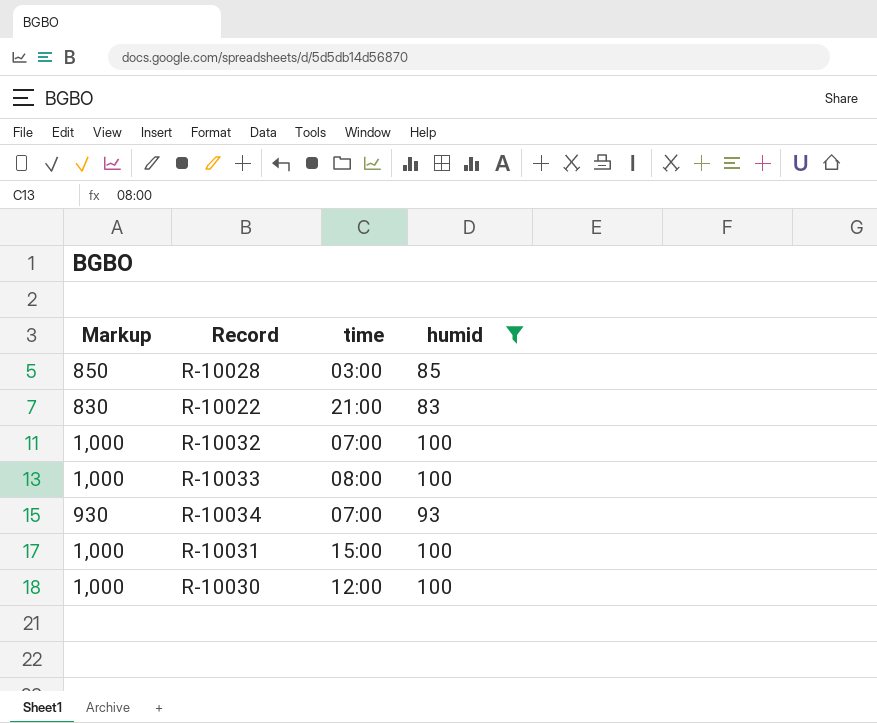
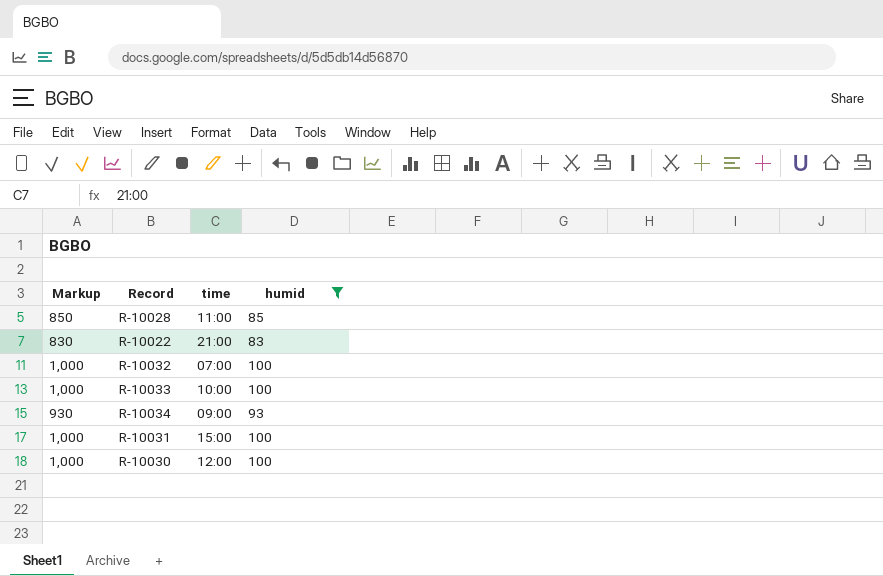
R-10028 | time: 03:00 -> 11:00
R-10033 | time: 08:00 -> 10:00
R-10034 | time: 07:00 -> 09:00

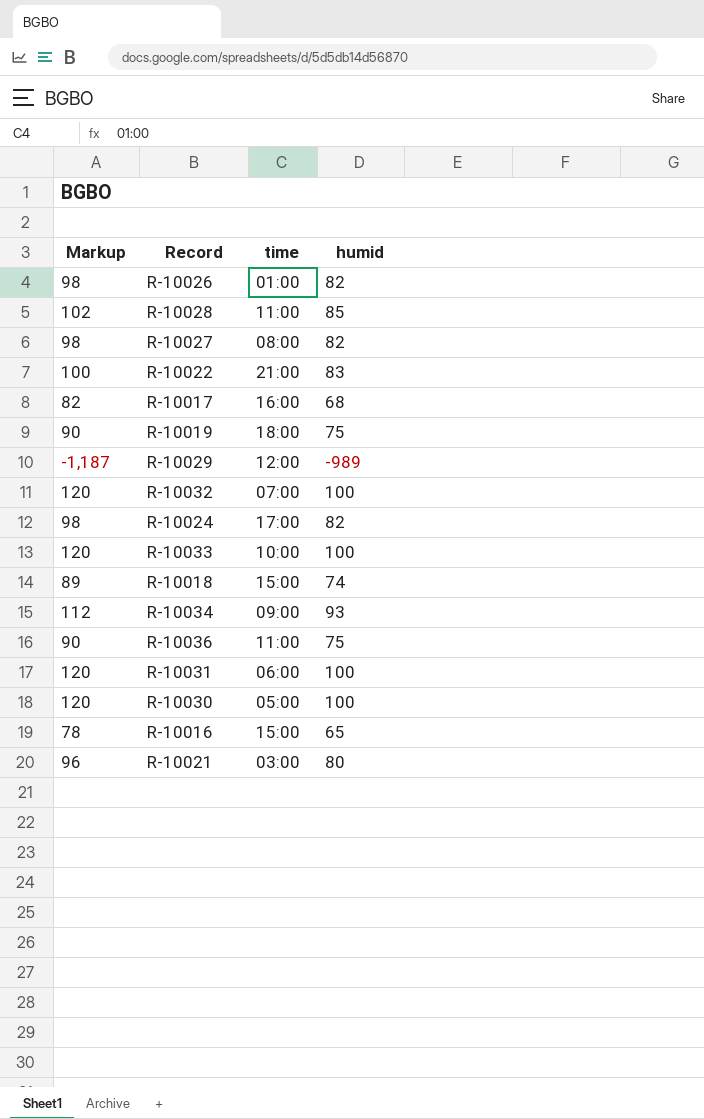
filter: humid >= 83 -> none
column Markup | formula: [humid] * 10 -> [humid] * 1.2
R-10031 | time: 15:00 -> 06:00
R-10030 | time: 12:00 -> 05:00

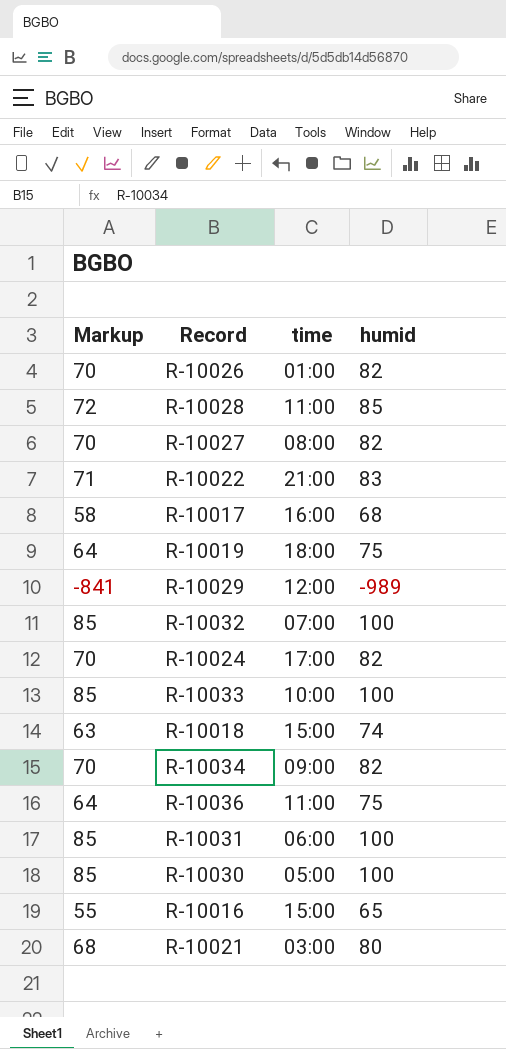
column Markup | formula: [humid] * 1.2 -> [humid] * 0.85
R-10034 | humid: 93 -> 82

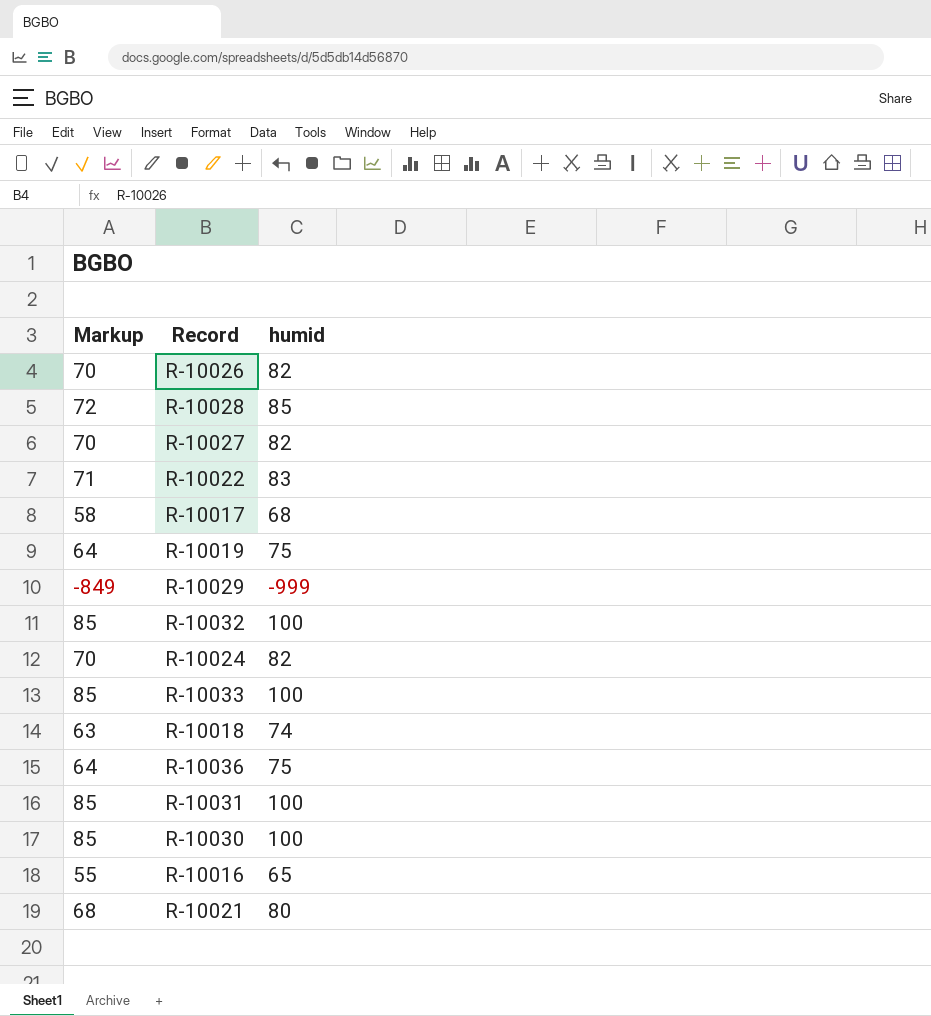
column time | position: 3 -> none
row R-10034: 70 | 09:00 | 82 -> none
R-10029 | Markup: -841 -> -849
R-10029 | humid: -989 -> -999

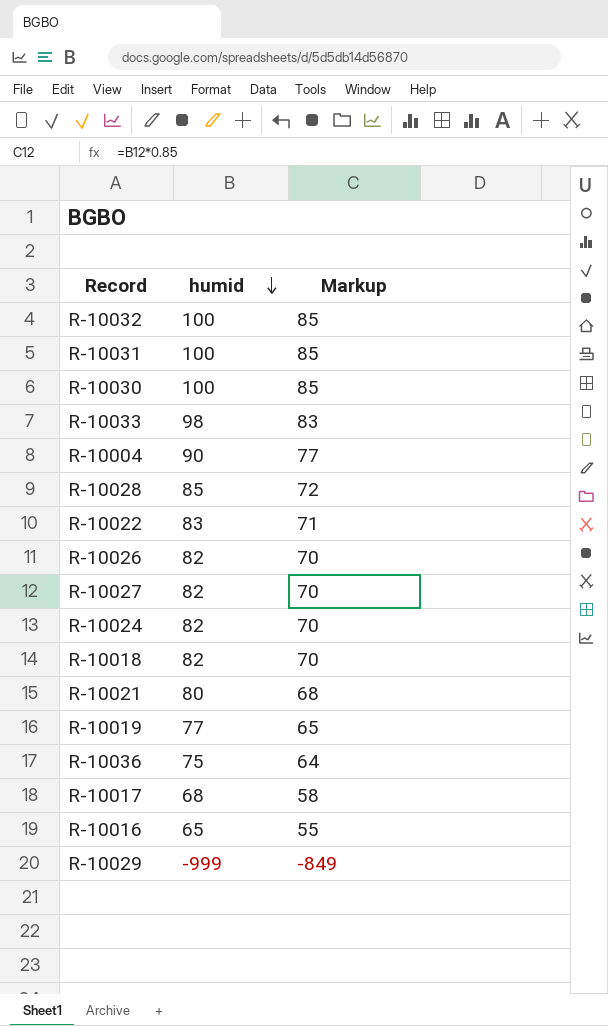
row order: none -> humid descending
column Markup | position: 1 -> 3
R-10033 | humid: 100 -> 98
R-10033 | Markup: 85 -> 83
row R-10004: none -> 90 | 77
R-10018 | humid: 74 -> 82
R-10018 | Markup: 63 -> 70
R-10019 | humid: 75 -> 77
R-10019 | Markup: 64 -> 65

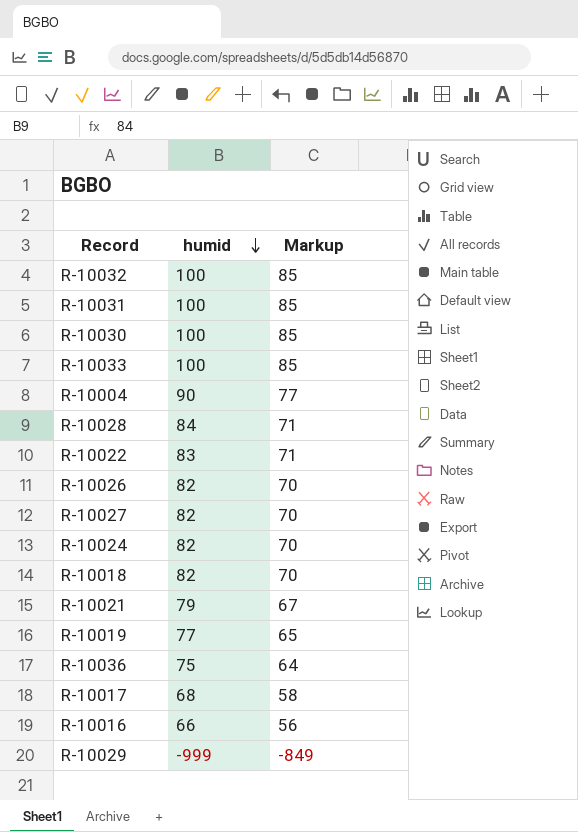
R-10033 | humid: 98 -> 100
R-10033 | Markup: 83 -> 85
R-10028 | humid: 85 -> 84
R-10028 | Markup: 72 -> 71
R-10021 | humid: 80 -> 79
R-10021 | Markup: 68 -> 67
R-10016 | humid: 65 -> 66
R-10016 | Markup: 55 -> 56

